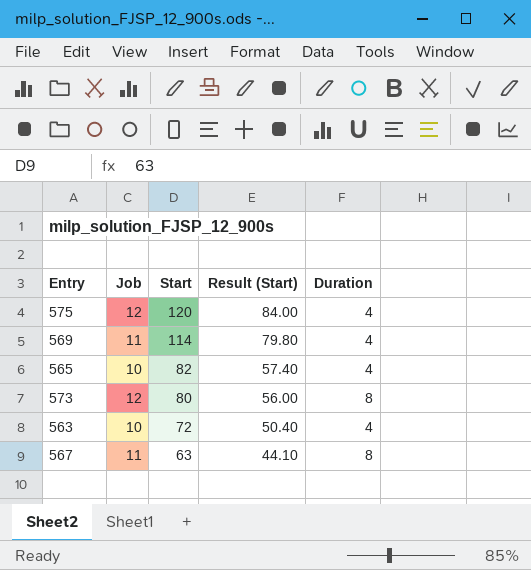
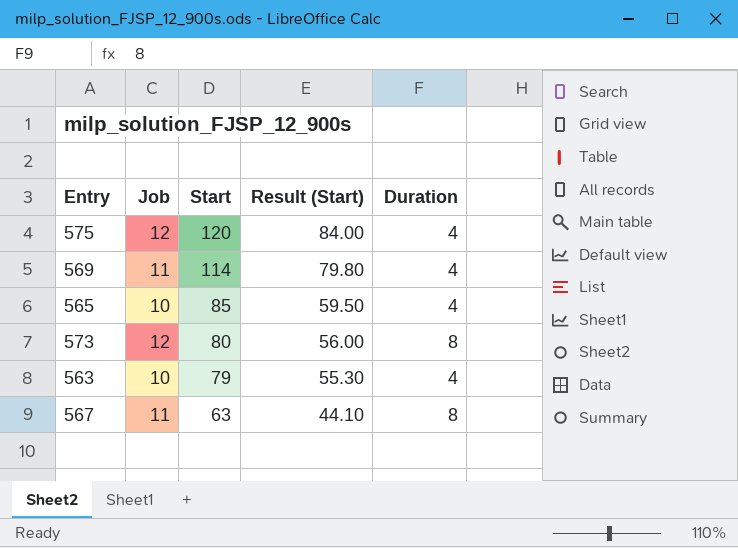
565 | Start: 82 -> 85
565 | Result (Start): 57.40 -> 59.50
563 | Start: 72 -> 79
563 | Result (Start): 50.40 -> 55.30

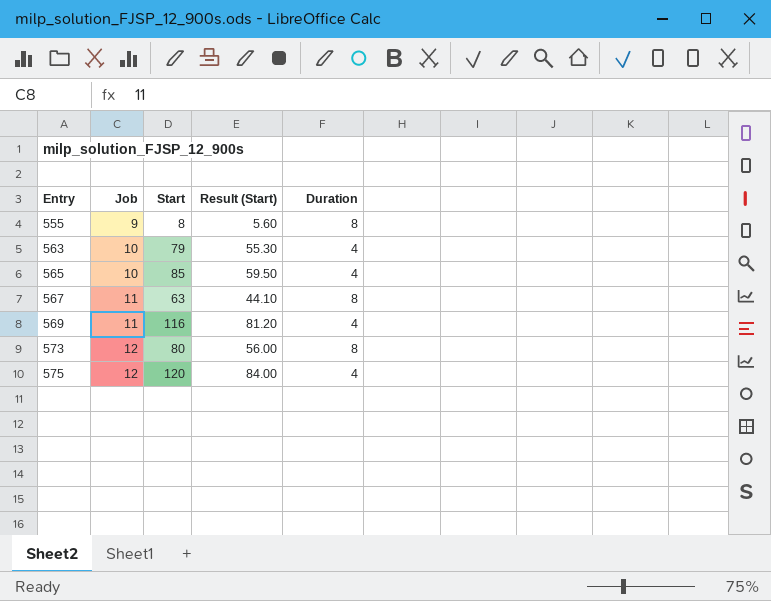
row order: Start descending -> Entry ascending
row 555: none -> 9 | 8 | 5.60 | 8
569 | Start: 114 -> 116
569 | Result (Start): 79.80 -> 81.20

